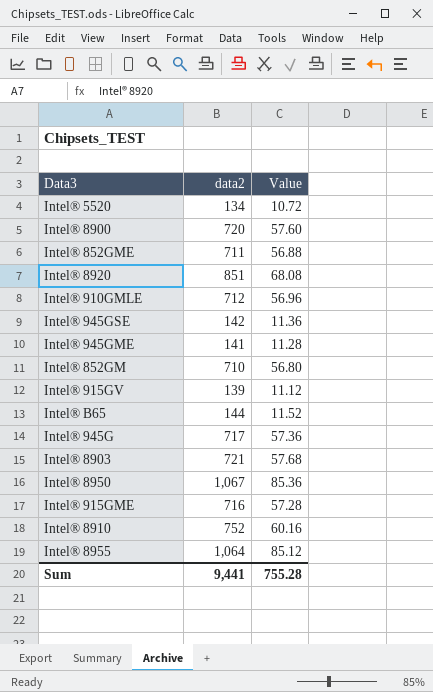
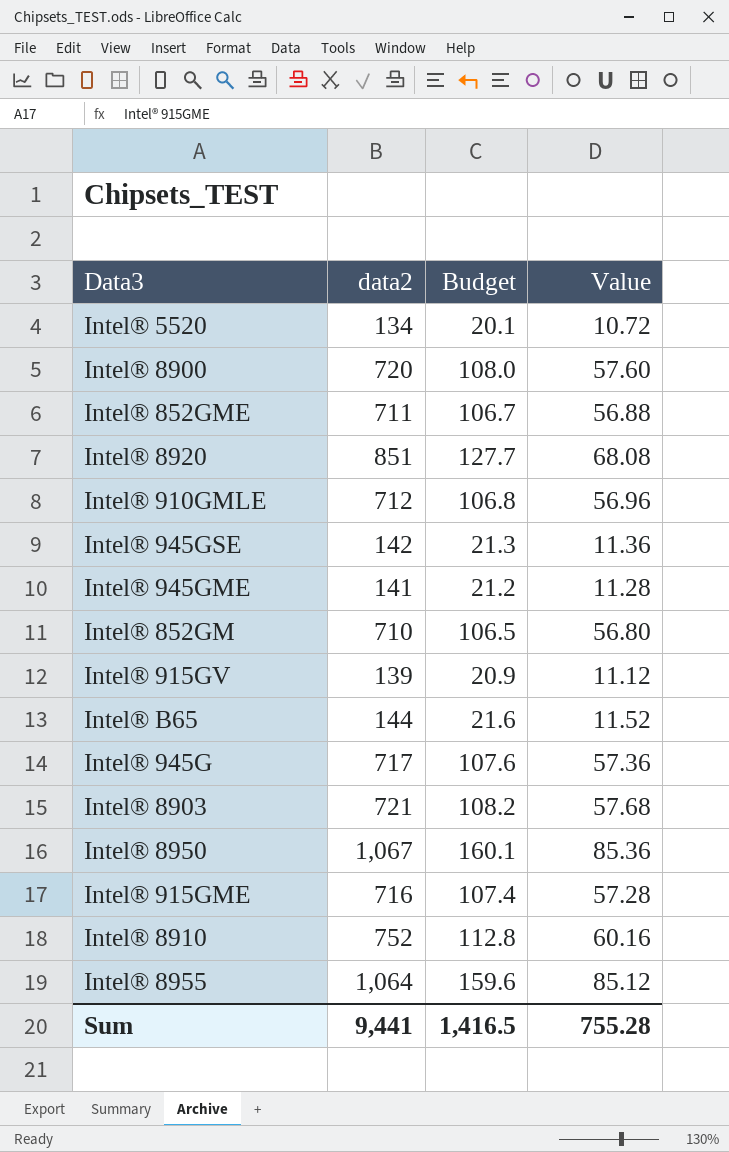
column Budget | formula: none -> [data2] * 0.15

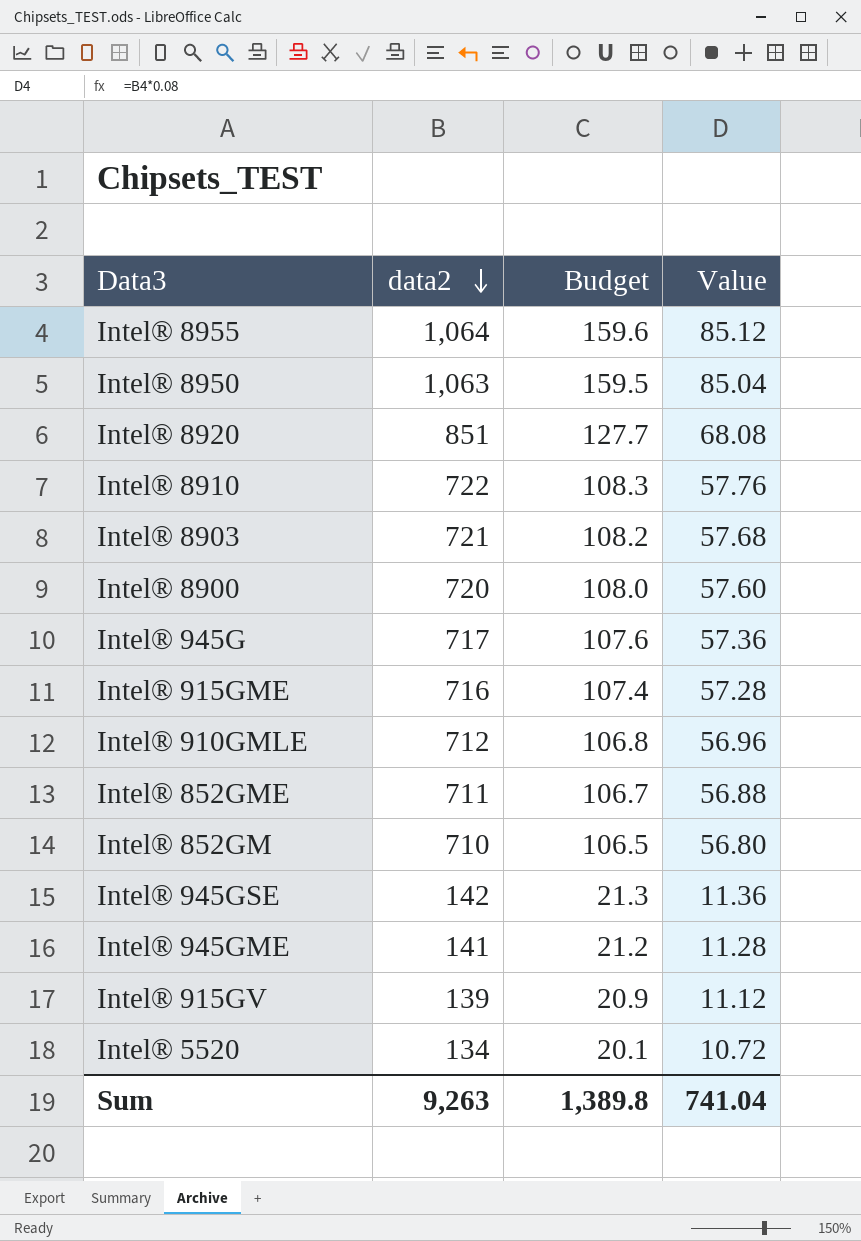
row order: none -> data2 descending
row Intel® B65: 144 | 21.6 | 11.52 -> none
Intel® 8950 | data2: 1,067 -> 1,063
Intel® 8950 | Budget: 160.1 -> 159.5
Intel® 8950 | Value: 85.36 -> 85.04
Intel® 8910 | data2: 752 -> 722
Intel® 8910 | Budget: 112.8 -> 108.3
Intel® 8910 | Value: 60.16 -> 57.76
Sum | data2: 9,441 -> 9,263
Sum | Budget: 1,416.5 -> 1,389.8
Sum | Value: 755.28 -> 741.04

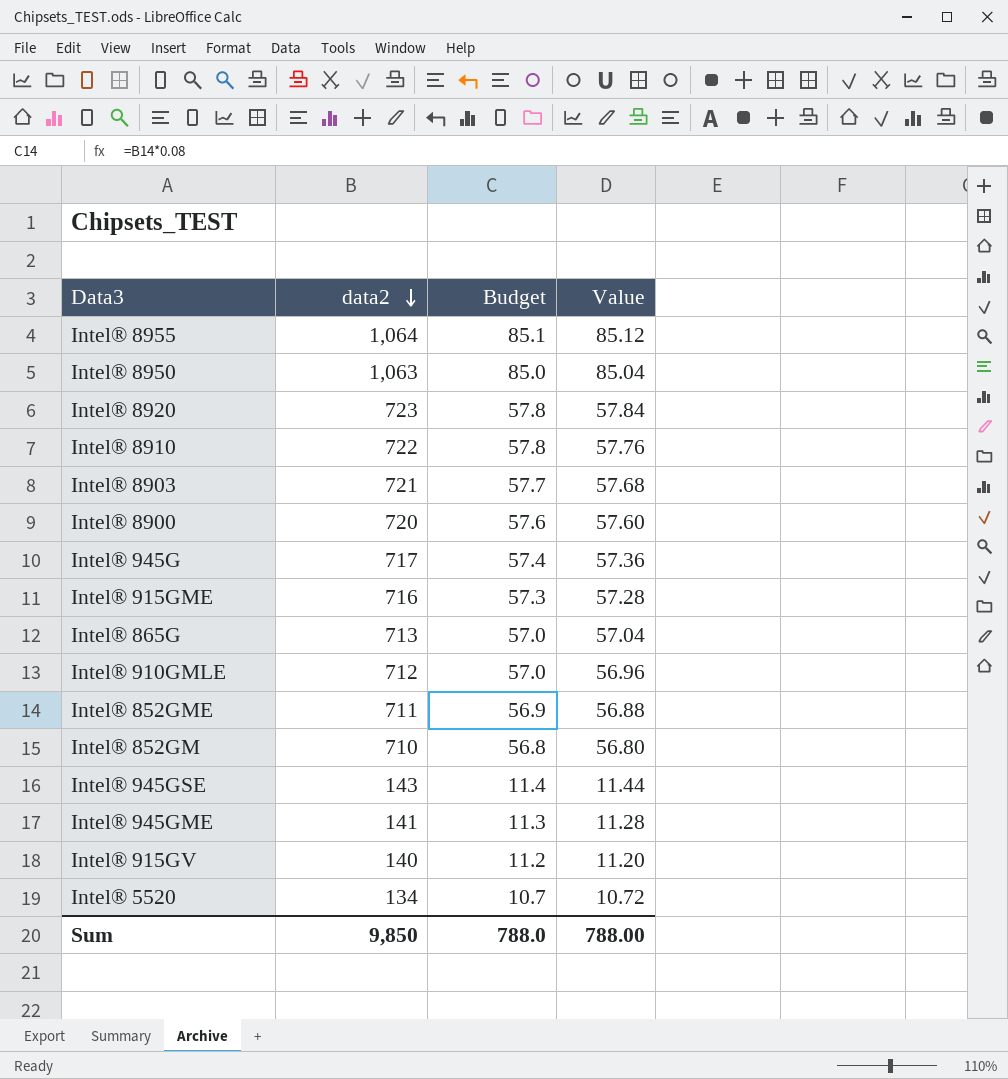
column Budget | formula: [data2] * 0.15 -> [data2] * 0.08
Intel® 8920 | data2: 851 -> 723
Intel® 8920 | Value: 68.08 -> 57.84
row Intel® 865G: none -> 713 | 57.0 | 57.04
Intel® 945GSE | data2: 142 -> 143
Intel® 945GSE | Value: 11.36 -> 11.44
Intel® 915GV | data2: 139 -> 140
Intel® 915GV | Value: 11.12 -> 11.20
Sum | data2: 9,263 -> 9,850
Sum | Budget: 1,389.8 -> 788.0
Sum | Value: 741.04 -> 788.00

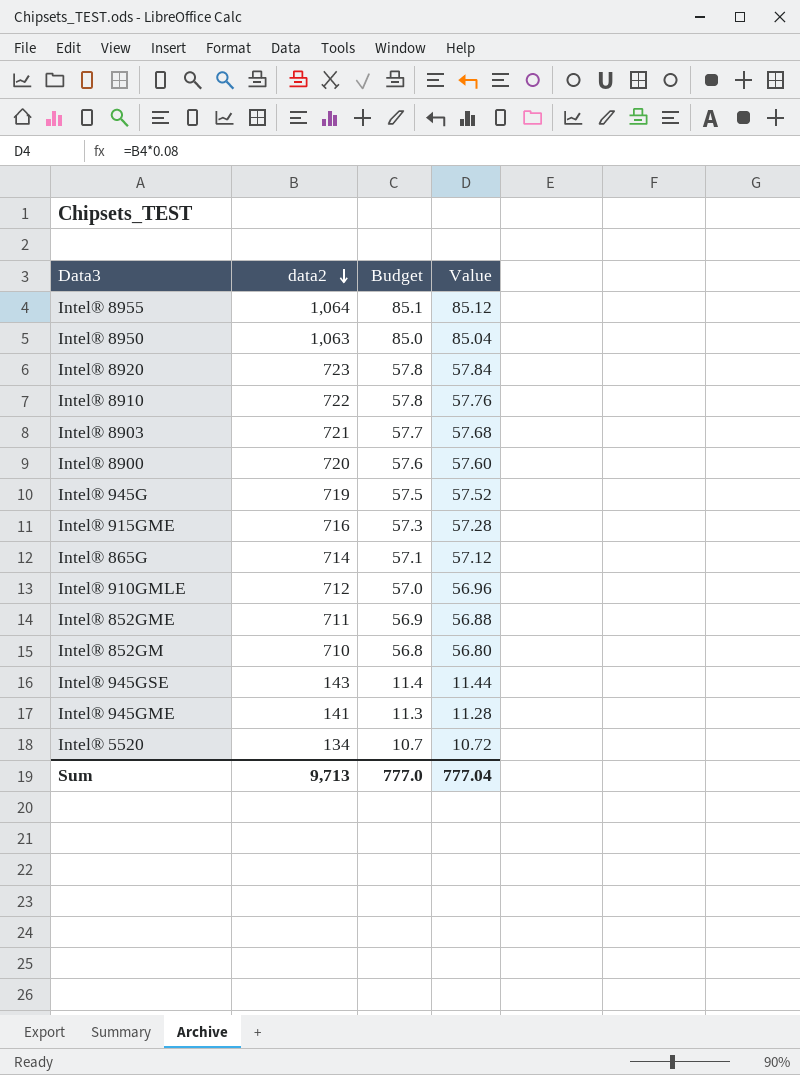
row Intel® 915GV: 140 | 11.2 | 11.20 -> none
Intel® 945G | data2: 717 -> 719
Intel® 945G | Budget: 57.4 -> 57.5
Intel® 945G | Value: 57.36 -> 57.52
Intel® 865G | data2: 713 -> 714
Intel® 865G | Budget: 57.0 -> 57.1
Intel® 865G | Value: 57.04 -> 57.12
Sum | data2: 9,850 -> 9,713
Sum | Budget: 788.0 -> 777.0
Sum | Value: 788.00 -> 777.04

